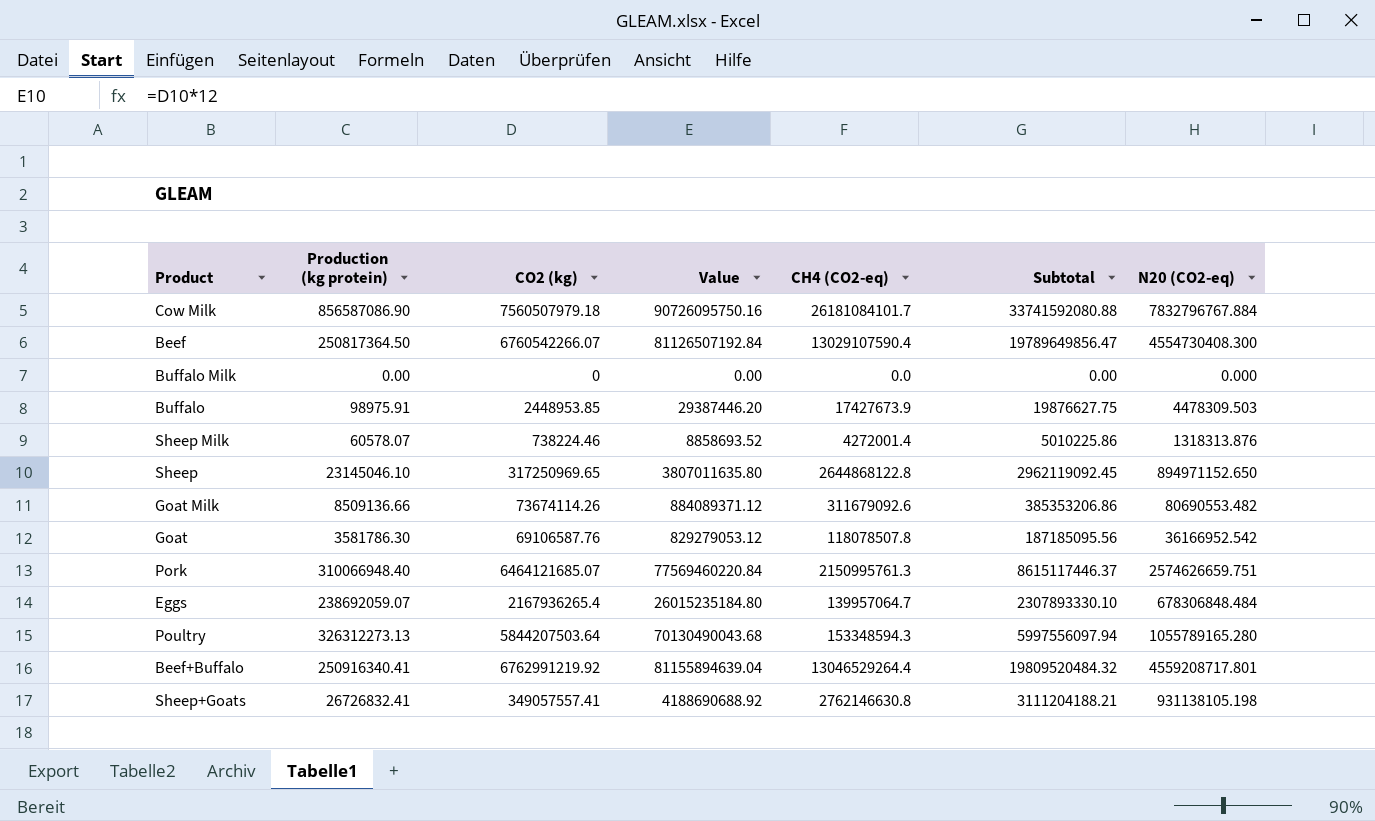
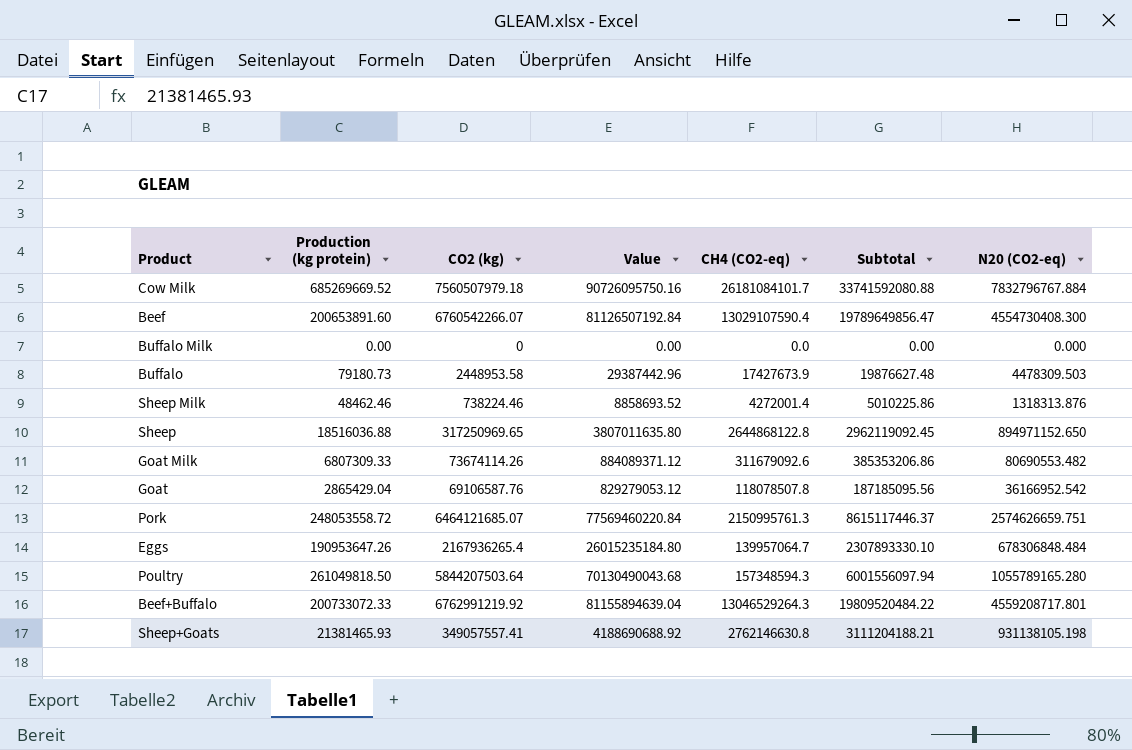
Cow Milk | Production (kg protein): 856587086.90 -> 685269669.52
Beef | Production (kg protein): 250817364.50 -> 200653891.60
Buffalo | Production (kg protein): 98975.91 -> 79180.73
Buffalo | CO2 (kg): 2448953.85 -> 2448953.58
Buffalo | Value: 29387446.20 -> 29387442.96
Buffalo | Subtotal: 19876627.75 -> 19876627.48
Sheep Milk | Production (kg protein): 60578.07 -> 48462.46
Sheep | Production (kg protein): 23145046.10 -> 18516036.88
Goat Milk | Production (kg protein): 8509136.66 -> 6807309.33
Goat | Production (kg protein): 3581786.30 -> 2865429.04
Pork | Production (kg protein): 310066948.40 -> 248053558.72
Eggs | Production (kg protein): 238692059.07 -> 190953647.26
Poultry | Production (kg protein): 326312273.13 -> 261049818.50
Poultry | CH4 (CO2-eq): 153348594.3 -> 157348594.3
Poultry | Subtotal: 5997556097.94 -> 6001556097.94
Beef+Buffalo | Production (kg protein): 250916340.41 -> 200733072.33
Beef+Buffalo | CH4 (CO2-eq): 13046529264.4 -> 13046529264.3
Beef+Buffalo | Subtotal: 19809520484.32 -> 19809520484.22
Sheep+Goats | Production (kg protein): 26726832.41 -> 21381465.93

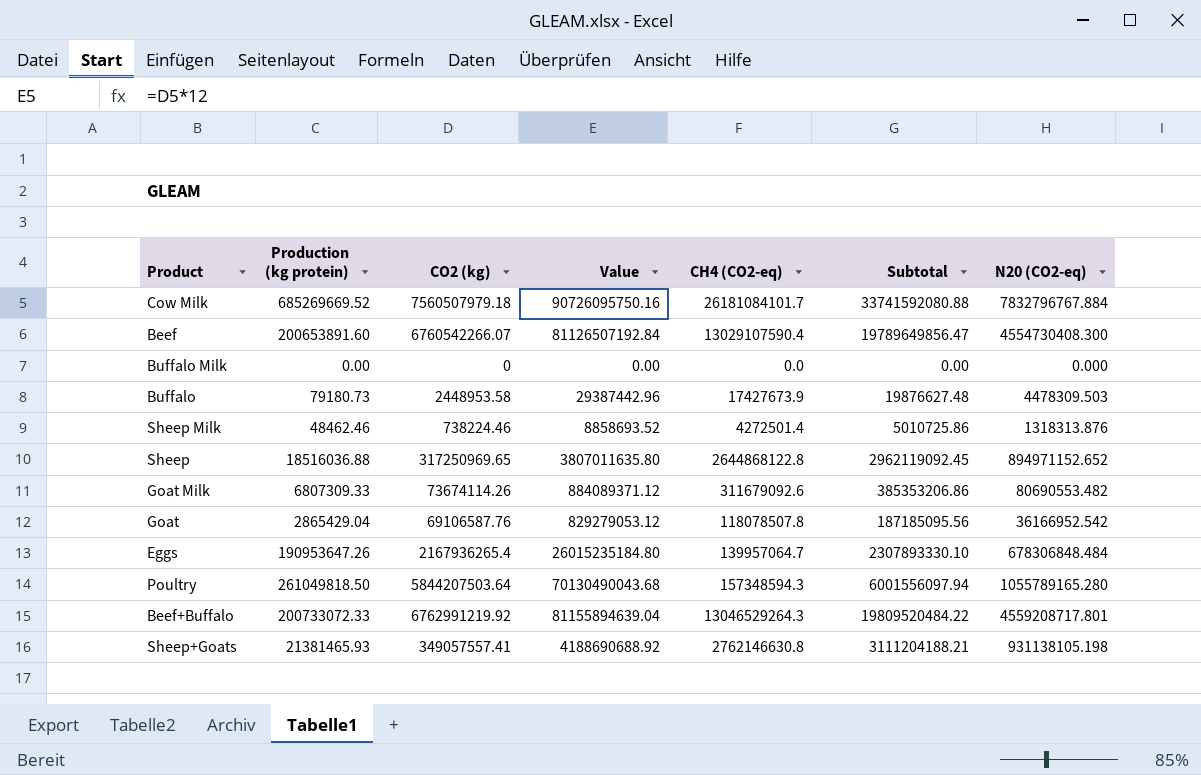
row Pork: 248053558.72 | 6464121685.07 | 77569460220.84 | 2150995761.3 | 8615117446.37 | 2574626659.751 -> none
Sheep Milk | CH4 (CO2-eq): 4272001.4 -> 4272501.4
Sheep Milk | Subtotal: 5010225.86 -> 5010725.86
Sheep | N20 (CO2-eq): 894971152.650 -> 894971152.652

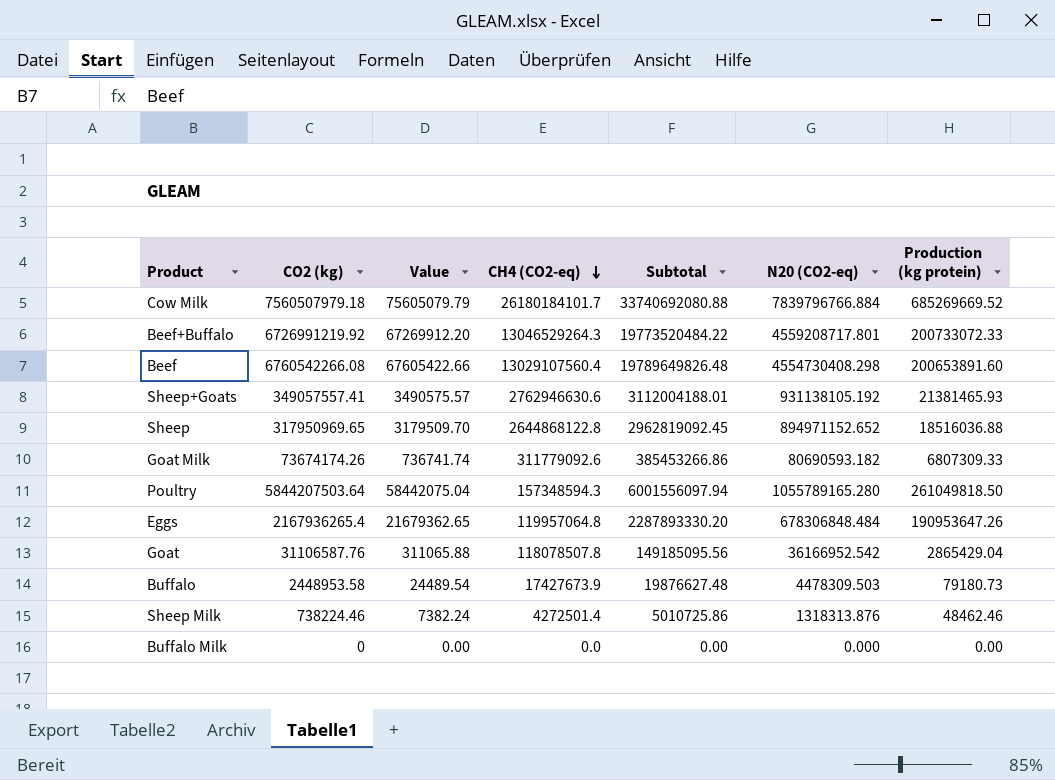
row order: none -> CH4 (CO2-eq) descending
column Value | formula: [CO2 (kg)] * 12 -> [CO2 (kg)] * 0.01
column Production (kg protein) | position: 2 -> 7
Cow Milk | CH4 (CO2-eq): 26181084101.7 -> 26180184101.7
Cow Milk | Subtotal: 33741592080.88 -> 33740692080.88
Cow Milk | N20 (CO2-eq): 7832796767.884 -> 7839796766.884
Beef+Buffalo | CO2 (kg): 6762991219.92 -> 6726991219.92
Beef+Buffalo | Subtotal: 19809520484.22 -> 19773520484.22
Beef | CO2 (kg): 6760542266.07 -> 6760542266.08
Beef | CH4 (CO2-eq): 13029107590.4 -> 13029107560.4
Beef | Subtotal: 19789649856.47 -> 19789649826.48
Beef | N20 (CO2-eq): 4554730408.300 -> 4554730408.298
Sheep+Goats | CH4 (CO2-eq): 2762146630.8 -> 2762946630.6
Sheep+Goats | Subtotal: 3111204188.21 -> 3112004188.01
Sheep+Goats | N20 (CO2-eq): 931138105.198 -> 931138105.192
Sheep | CO2 (kg): 317250969.65 -> 317950969.65
Sheep | Subtotal: 2962119092.45 -> 2962819092.45
Goat Milk | CO2 (kg): 73674114.26 -> 73674174.26
Goat Milk | CH4 (CO2-eq): 311679092.6 -> 311779092.6
Goat Milk | Subtotal: 385353206.86 -> 385453266.86
Goat Milk | N20 (CO2-eq): 80690553.482 -> 80690593.182
Eggs | CH4 (CO2-eq): 139957064.7 -> 119957064.8
Eggs | Subtotal: 2307893330.10 -> 2287893330.20
Goat | CO2 (kg): 69106587.76 -> 31106587.76
Goat | Subtotal: 187185095.56 -> 149185095.56

